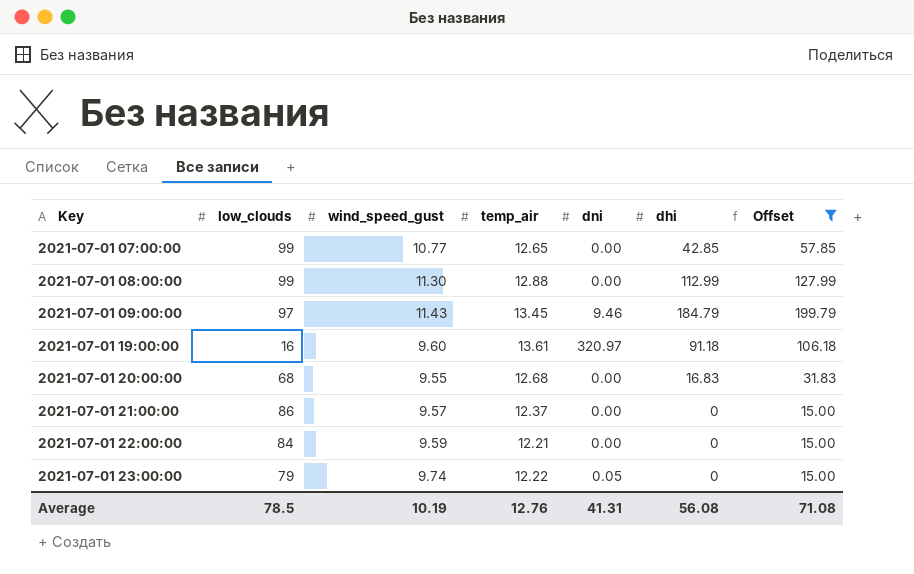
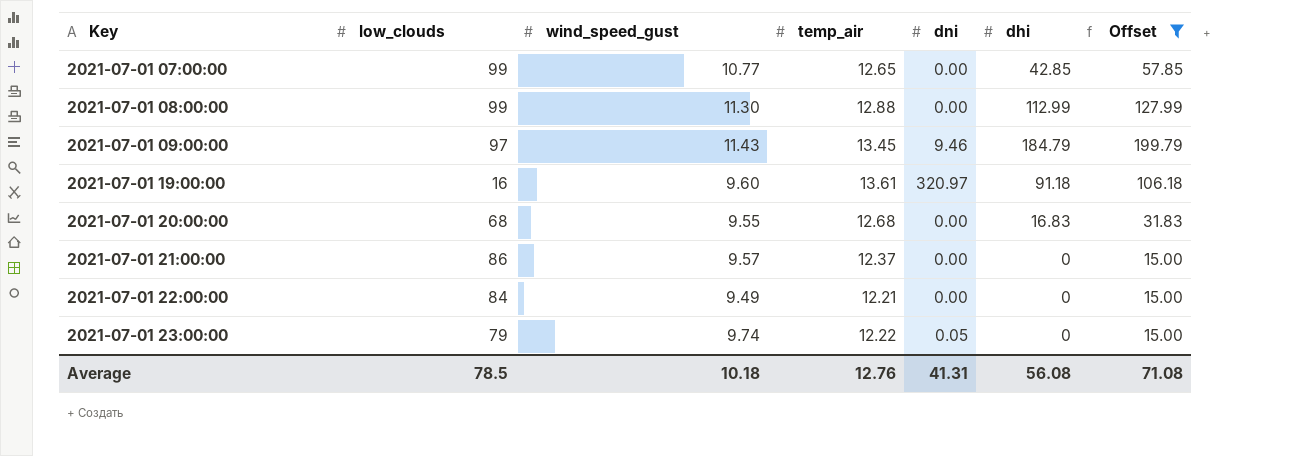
2021-07-01 22:00:00 | wind_speed_gust: 9.59 -> 9.49
Average | wind_speed_gust: 10.19 -> 10.18

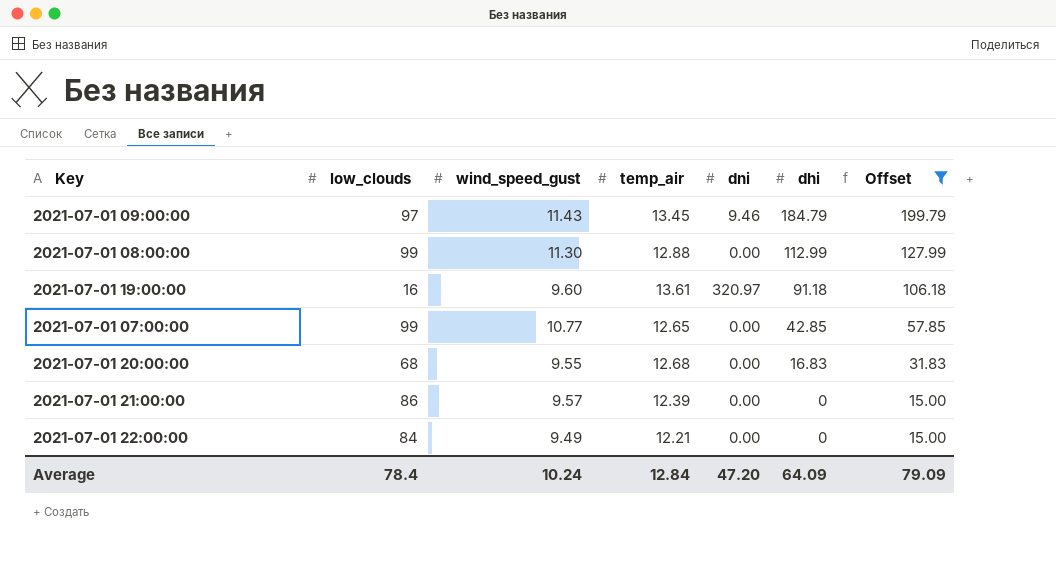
row order: Key ascending -> dhi descending
row 2021-07-01 23:00:00: 79 | 9.74 | 12.22 | 0.05 | 0 | 15.00 -> none
2021-07-01 21:00:00 | temp_air: 12.37 -> 12.39
Average | low_clouds: 78.5 -> 78.4
Average | wind_speed_gust: 10.18 -> 10.24
Average | temp_air: 12.76 -> 12.84
Average | dni: 41.31 -> 47.20
Average | dhi: 56.08 -> 64.09
Average | Offset: 71.08 -> 79.09

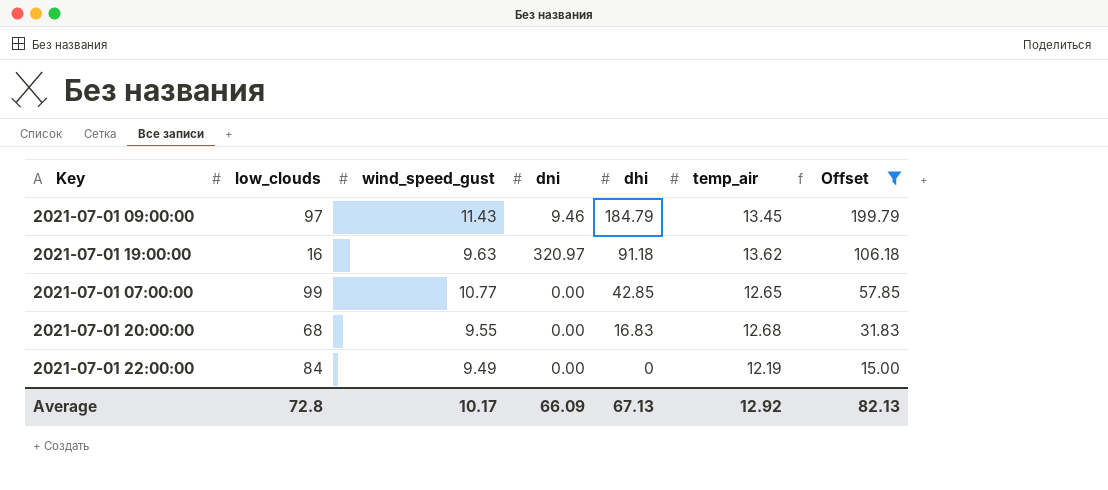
column temp_air | position: 4 -> 6
row 2021-07-01 08:00:00: 99 | 11.30 | 12.88 | 0.00 | 112.99 | 127.99 -> none
row 2021-07-01 21:00:00: 86 | 9.57 | 12.39 | 0.00 | 0 | 15.00 -> none
2021-07-01 19:00:00 | wind_speed_gust: 9.60 -> 9.63
2021-07-01 19:00:00 | temp_air: 13.61 -> 13.62
2021-07-01 22:00:00 | temp_air: 12.21 -> 12.19
Average | low_clouds: 78.4 -> 72.8
Average | wind_speed_gust: 10.24 -> 10.17
Average | dni: 47.20 -> 66.09
Average | dhi: 64.09 -> 67.13
Average | temp_air: 12.84 -> 12.92
Average | Offset: 79.09 -> 82.13

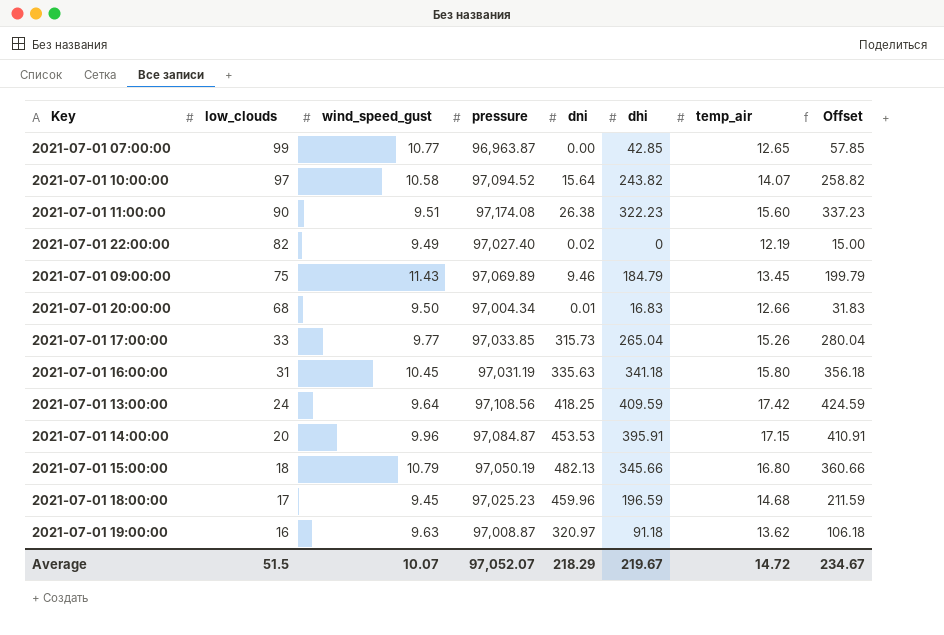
filter: Offset <= 199.79 -> none
row order: dhi descending -> low_clouds descending
column pressure | position: none -> 4
2021-07-01 22:00:00 | low_clouds: 84 -> 82
2021-07-01 22:00:00 | dni: 0.00 -> 0.02
2021-07-01 09:00:00 | low_clouds: 97 -> 75
2021-07-01 20:00:00 | wind_speed_gust: 9.55 -> 9.50
2021-07-01 20:00:00 | dni: 0.00 -> 0.01
2021-07-01 20:00:00 | temp_air: 12.68 -> 12.66
Average | low_clouds: 72.8 -> 51.5
Average | wind_speed_gust: 10.17 -> 10.07
Average | dni: 66.09 -> 218.29
Average | dhi: 67.13 -> 219.67
Average | temp_air: 12.92 -> 14.72
Average | Offset: 82.13 -> 234.67

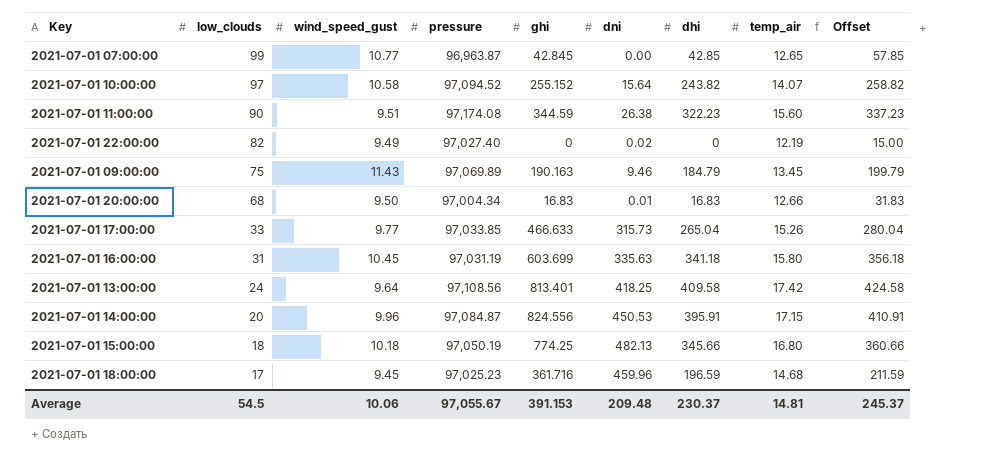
column ghi | position: none -> 5
row 2021-07-01 19:00:00: 16 | 9.63 | 97,008.87 | 320.97 | 91.18 | 13.62 | 106.18 -> none
2021-07-01 13:00:00 | dhi: 409.59 -> 409.58
2021-07-01 13:00:00 | Offset: 424.59 -> 424.58
2021-07-01 14:00:00 | dni: 453.53 -> 450.53
2021-07-01 15:00:00 | wind_speed_gust: 10.79 -> 10.18
Average | low_clouds: 51.5 -> 54.5
Average | wind_speed_gust: 10.07 -> 10.06
Average | pressure: 97,052.07 -> 97,055.67
Average | dni: 218.29 -> 209.48
Average | dhi: 219.67 -> 230.37
Average | temp_air: 14.72 -> 14.81
Average | Offset: 234.67 -> 245.37

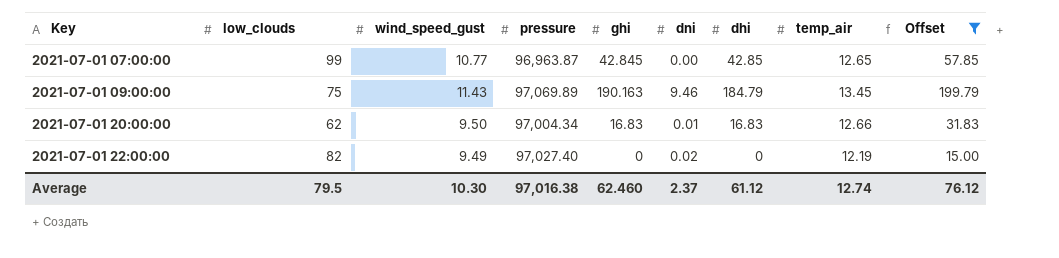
filter: none -> Offset <= 199.79
row order: low_clouds descending -> Key ascending
2021-07-01 20:00:00 | low_clouds: 68 -> 62
Average | low_clouds: 54.5 -> 79.5
Average | wind_speed_gust: 10.06 -> 10.30
Average | pressure: 97,055.67 -> 97,016.38
Average | ghi: 391.153 -> 62.460
Average | dni: 209.48 -> 2.37
Average | dhi: 230.37 -> 61.12
Average | temp_air: 14.81 -> 12.74
Average | Offset: 245.37 -> 76.12

